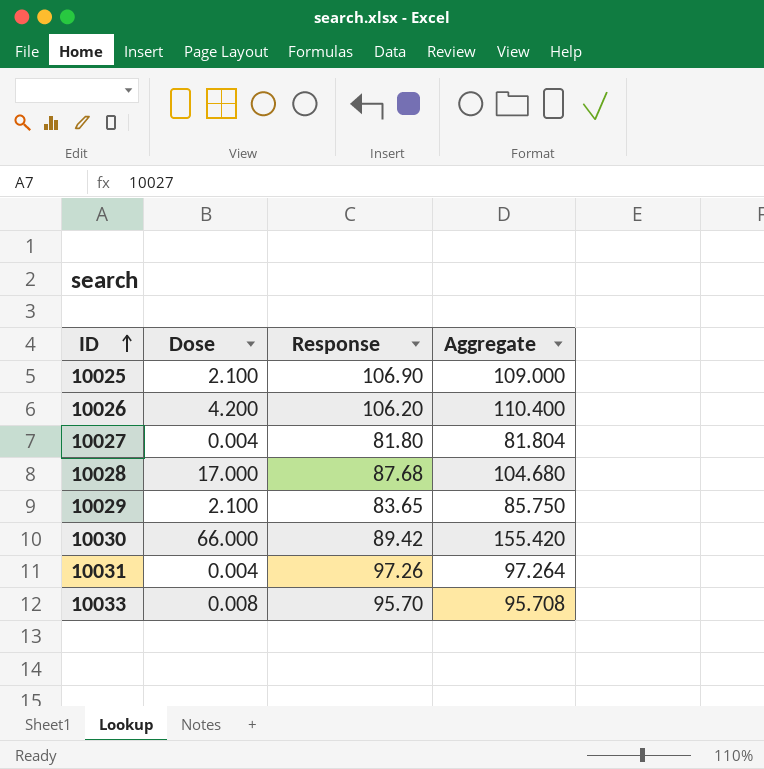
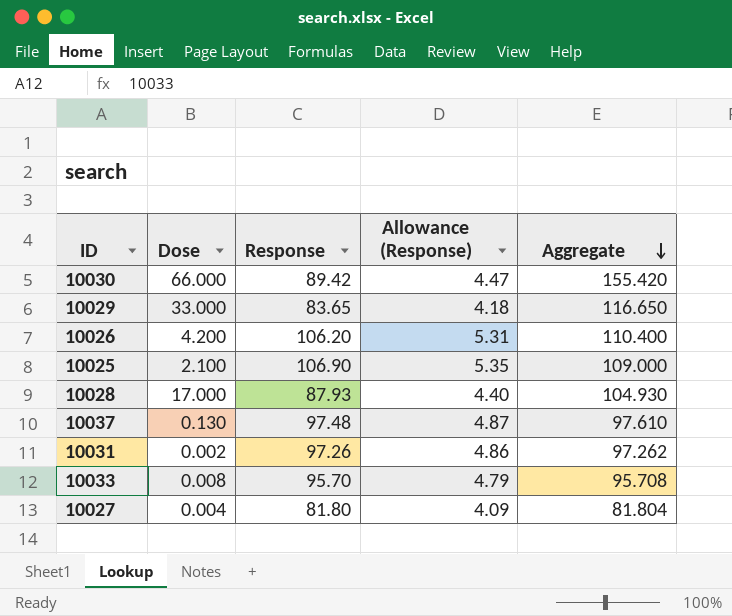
row order: ID ascending -> Aggregate descending
column Allowance (Response) | formula: none -> [Response] * 0.05
10029 | Dose: 2.100 -> 33.000
10029 | Aggregate: 85.750 -> 116.650
10028 | Response: 87.68 -> 87.93
10028 | Aggregate: 104.680 -> 104.930
row 10037: none -> 0.130 | 97.48 | 4.87 | 97.610
10031 | Dose: 0.004 -> 0.002
10031 | Aggregate: 97.264 -> 97.262

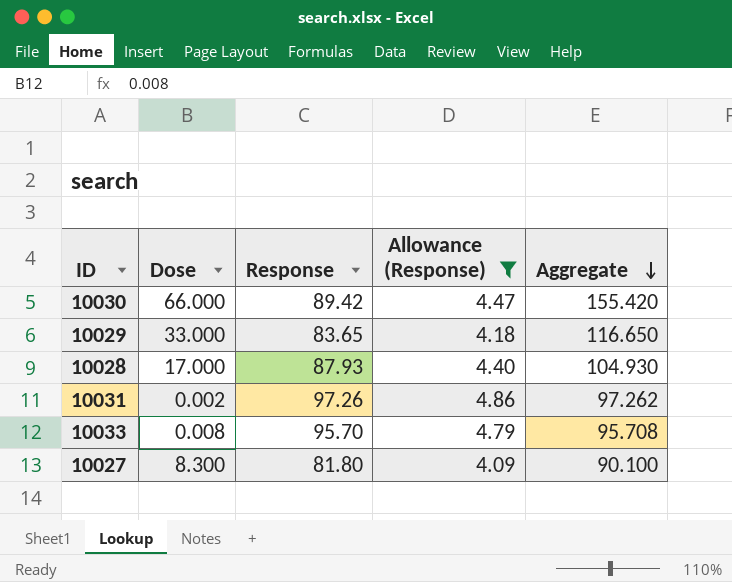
filter: none -> Allowance (Response) <= 4.86
10027 | Dose: 0.004 -> 8.300
10027 | Aggregate: 81.804 -> 90.100

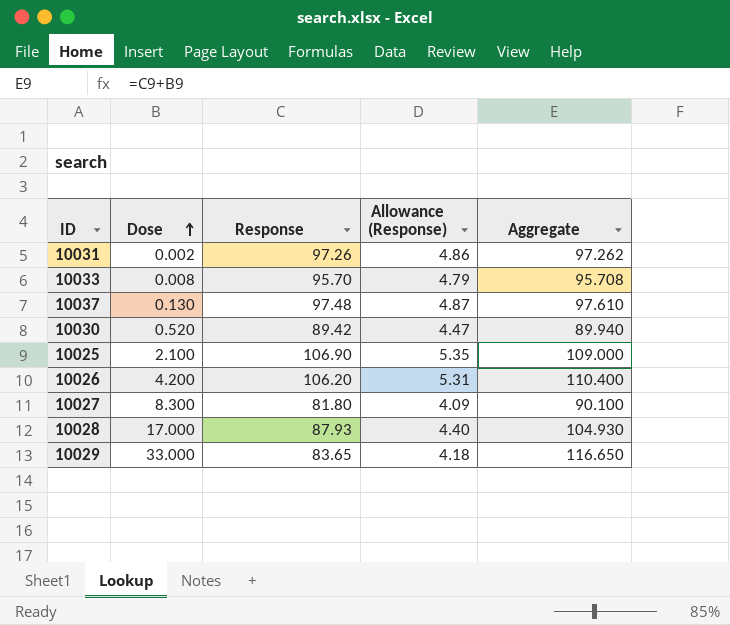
filter: Allowance (Response) <= 4.86 -> none
row order: Aggregate descending -> Dose ascending
10030 | Dose: 66.000 -> 0.520
10030 | Aggregate: 155.420 -> 89.940

